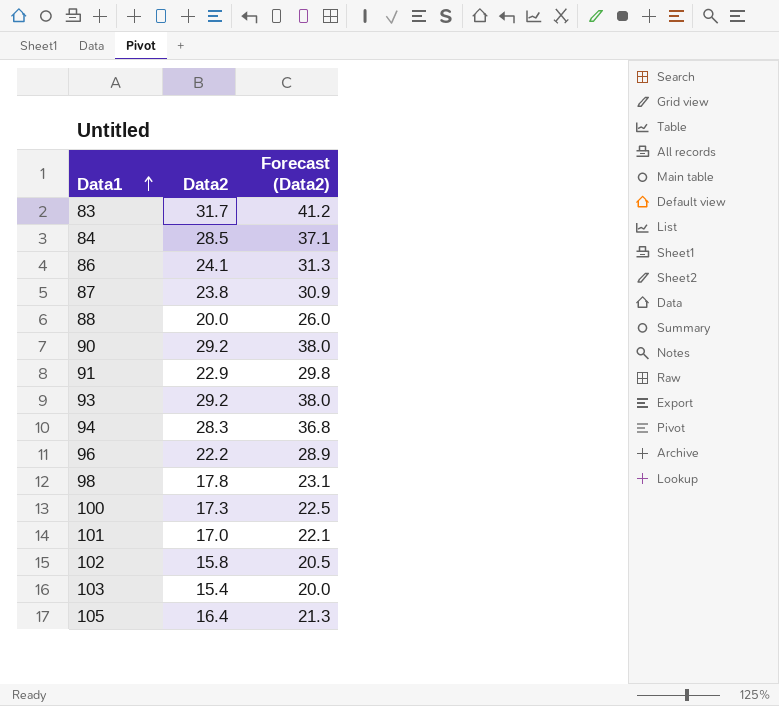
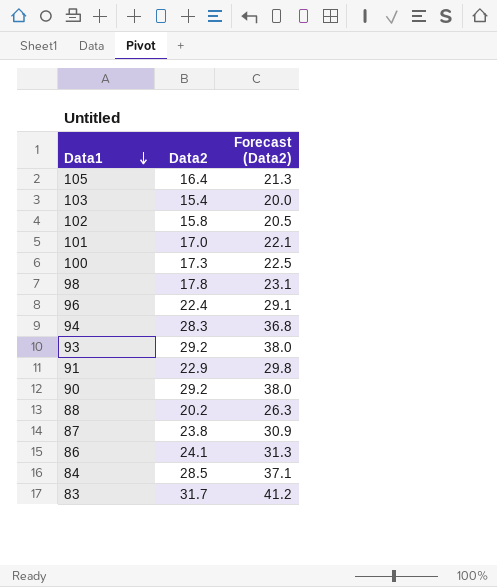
row order: Data1 ascending -> Data1 descending
96 | Data2: 22.2 -> 22.4
96 | Forecast (Data2): 28.9 -> 29.1
88 | Data2: 20.0 -> 20.2
88 | Forecast (Data2): 26.0 -> 26.3

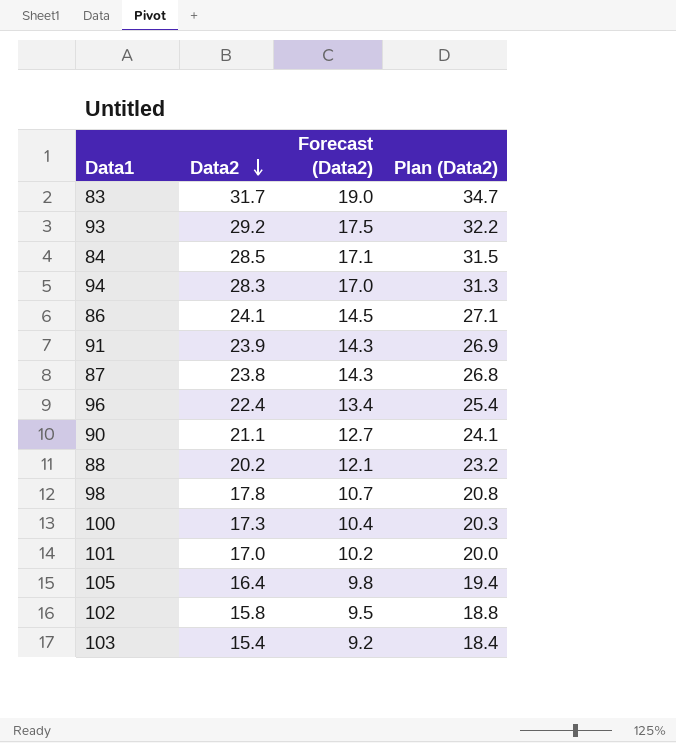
row order: Data1 descending -> Data2 descending
column Forecast (Data2) | formula: [Data2] * 1.3 -> [Data2] * 0.6
column Plan (Data2) | formula: none -> [Data2] + 3
91 | Data2: 22.9 -> 23.9
90 | Data2: 29.2 -> 21.1

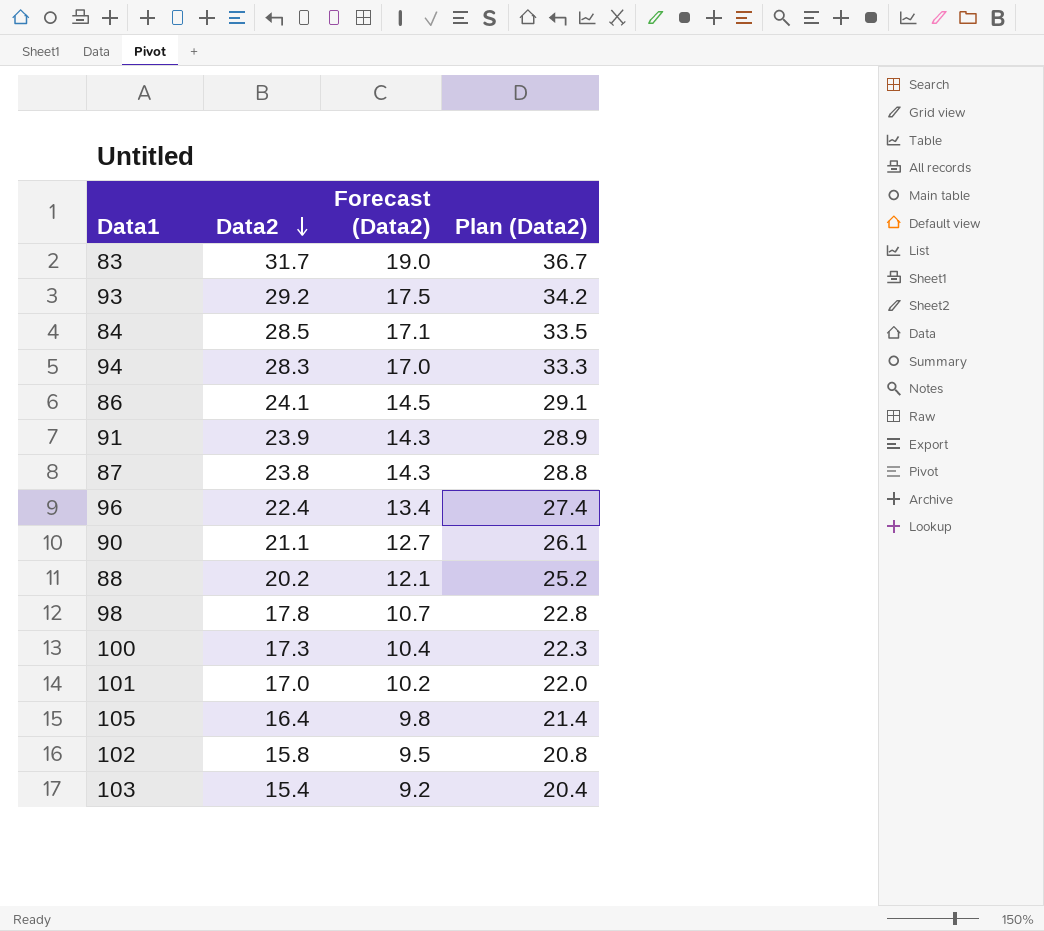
column Plan (Data2) | formula: [Data2] + 3 -> [Data2] + 5

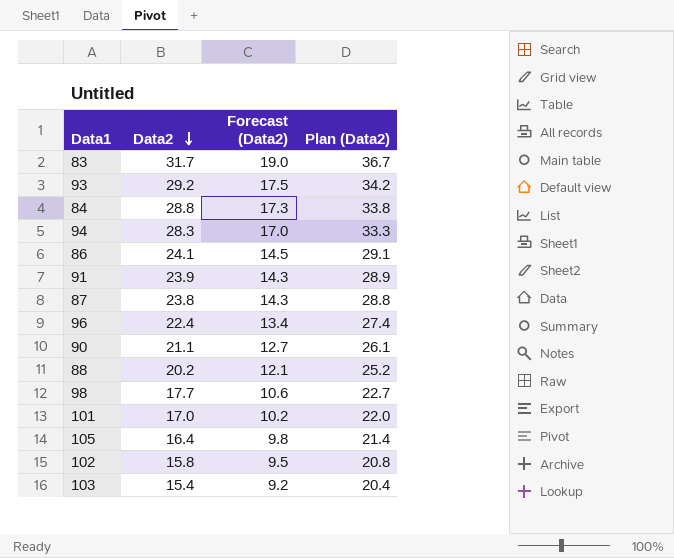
row 100: 17.3 | 10.4 | 22.3 -> none
84 | Data2: 28.5 -> 28.8
84 | Forecast (Data2): 17.1 -> 17.3
84 | Plan (Data2): 33.5 -> 33.8
98 | Data2: 17.8 -> 17.7
98 | Forecast (Data2): 10.7 -> 10.6
98 | Plan (Data2): 22.8 -> 22.7

